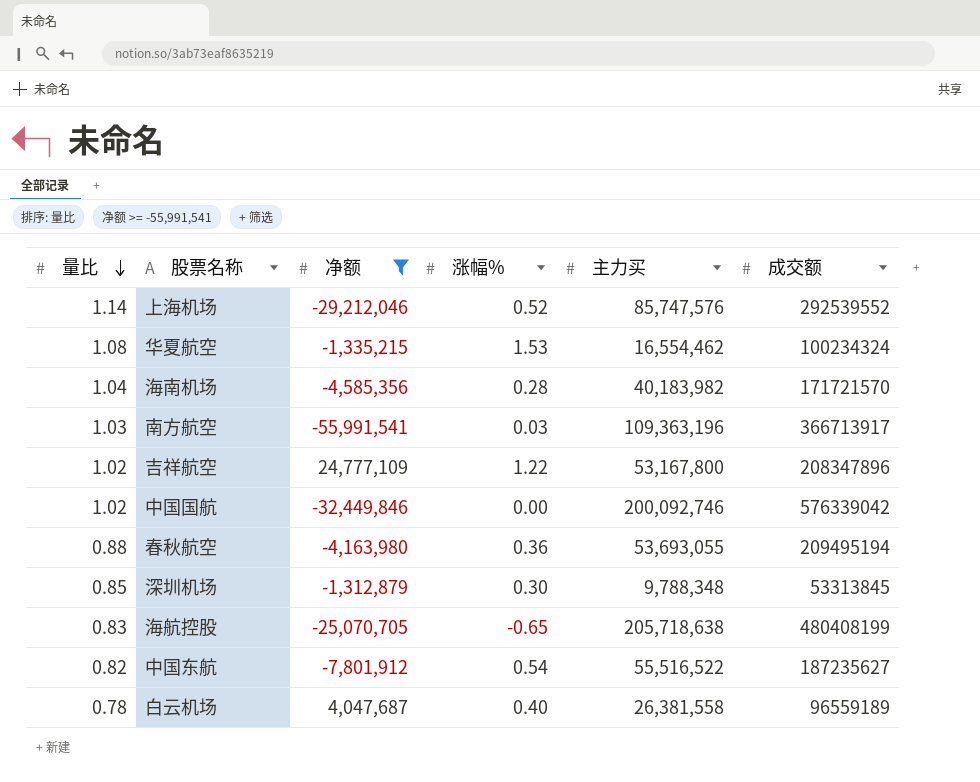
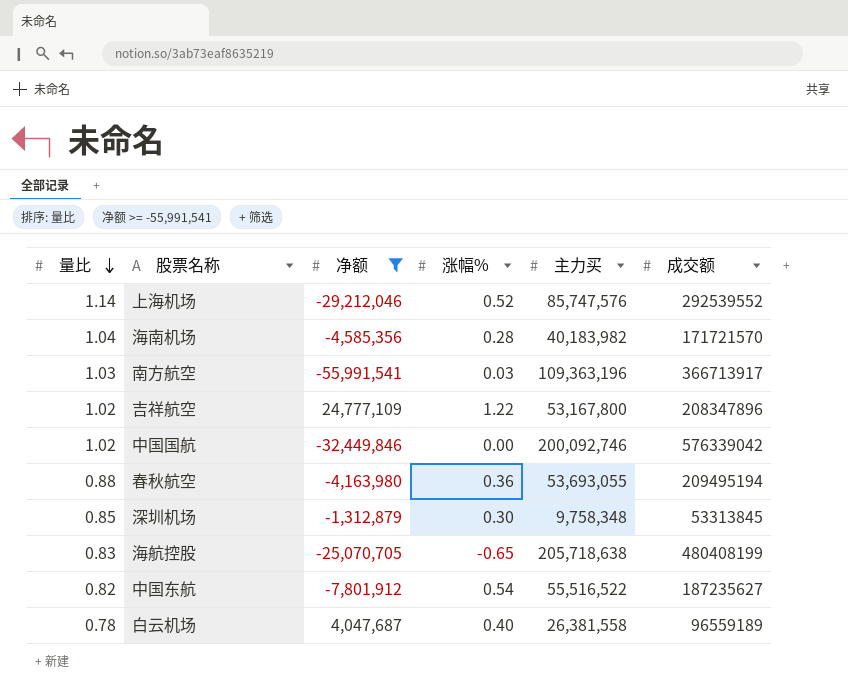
row 华夏航空: 1.08 | -1,335,215 | 1.53 | 16,554,462 | 100234324 -> none
深圳机场 | 主力买: 9,788,348 -> 9,758,348

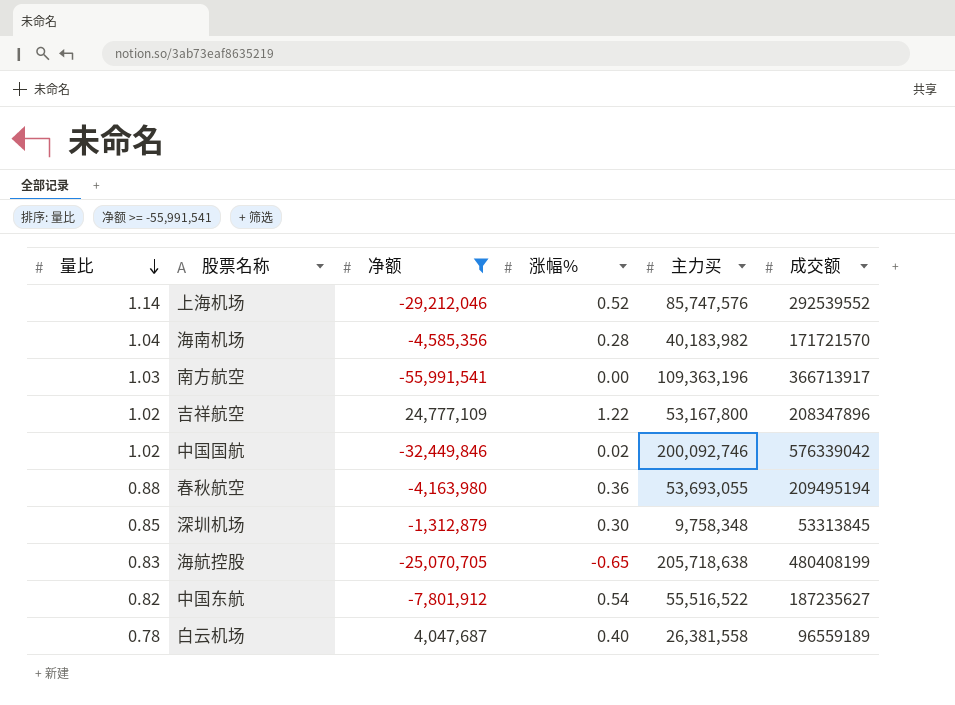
南方航空 | 涨幅%: 0.03 -> 0.00
中国国航 | 涨幅%: 0.00 -> 0.02

